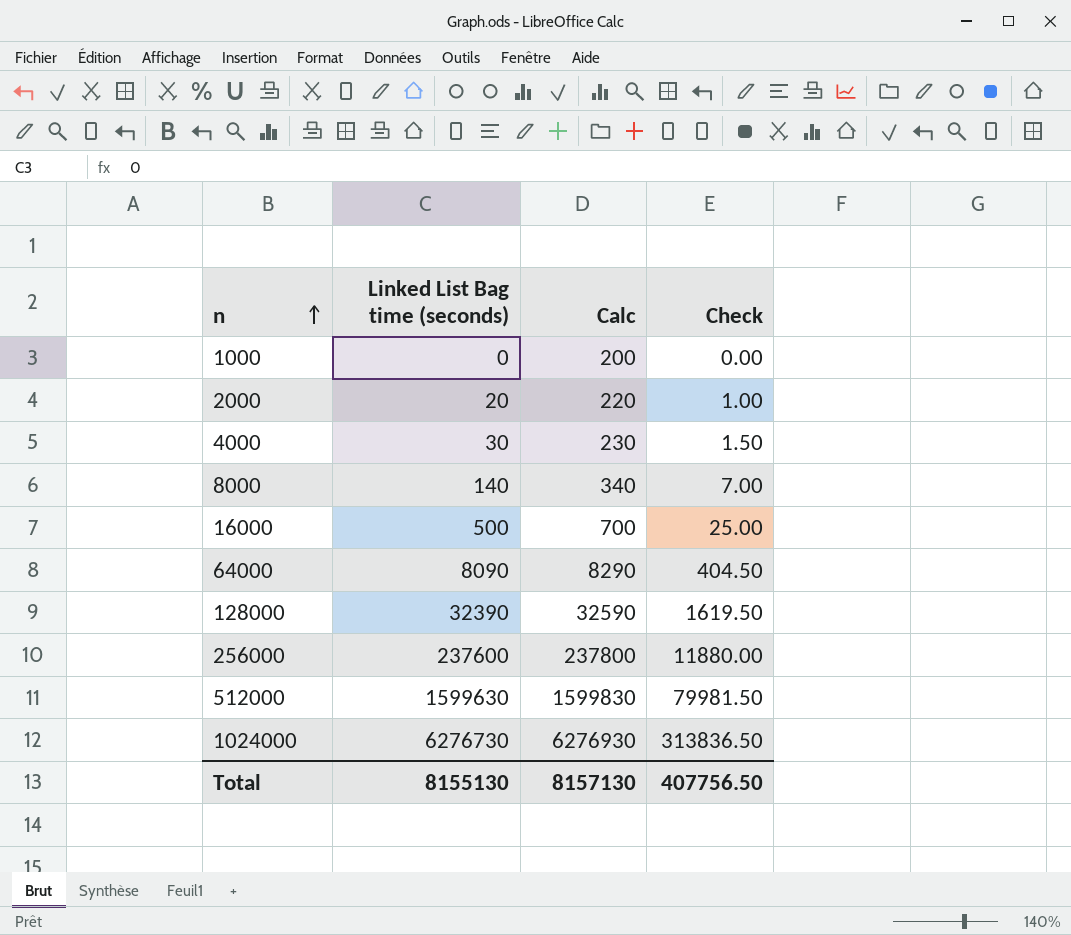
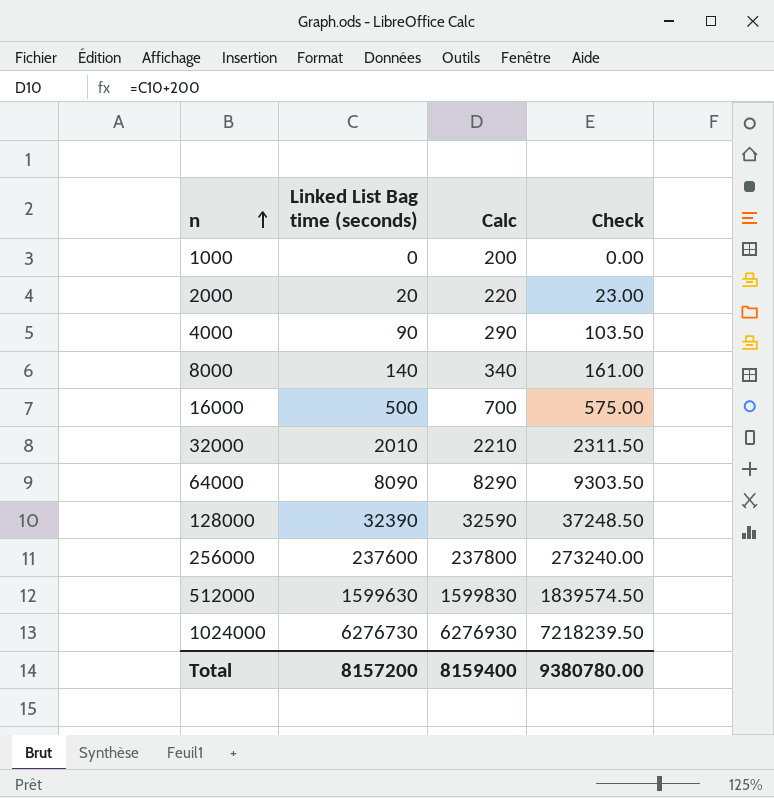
column Check | formula: [Linked List Bag time (seconds)] * 0.05 -> [Linked List Bag time (seconds)] * 1.15
4000 | Linked List Bag time (seconds): 30 -> 90
4000 | Calc: 230 -> 290
row 32000: none -> 2010 | 2210 | 2311.50
Total | Linked List Bag time (seconds): 8155130 -> 8157200
Total | Calc: 8157130 -> 8159400
Total | Check: 407756.50 -> 9380780.00

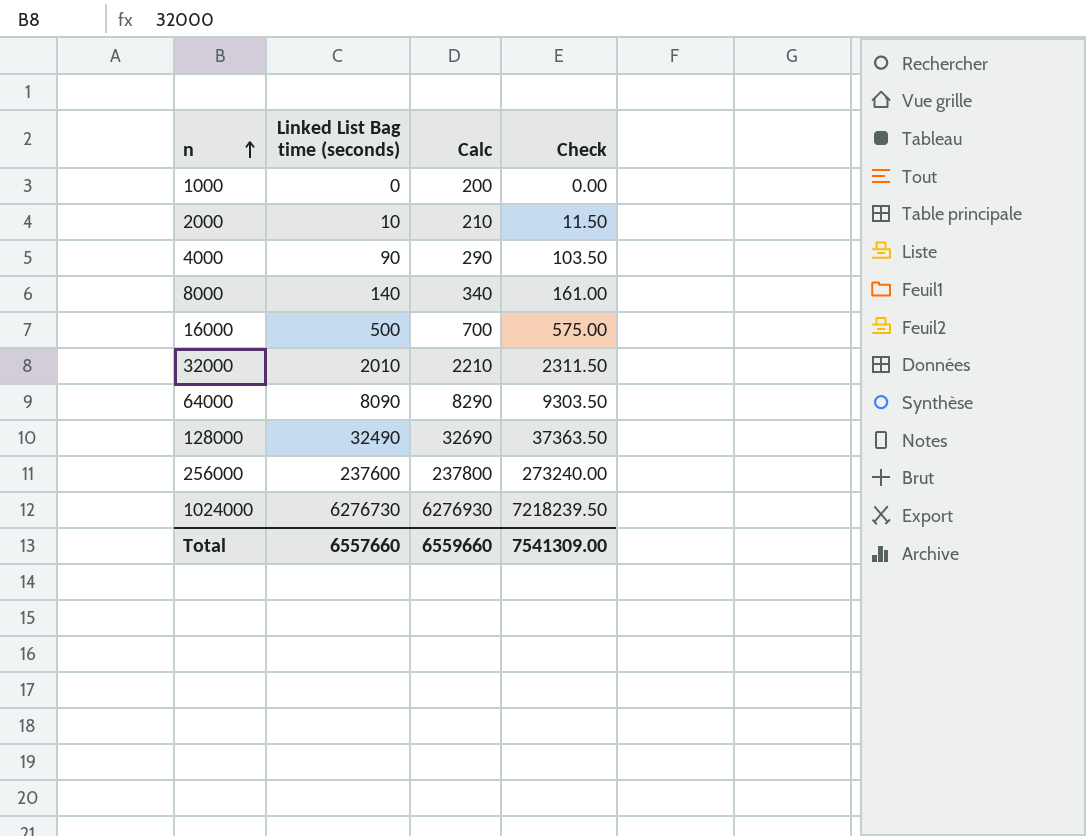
row 512000: 1599630 | 1599830 | 1839574.50 -> none
2000 | Linked List Bag time (seconds): 20 -> 10
2000 | Calc: 220 -> 210
2000 | Check: 23.00 -> 11.50
128000 | Linked List Bag time (seconds): 32390 -> 32490
128000 | Calc: 32590 -> 32690
128000 | Check: 37248.50 -> 37363.50
Total | Linked List Bag time (seconds): 8157200 -> 6557660
Total | Calc: 8159400 -> 6559660
Total | Check: 9380780.00 -> 7541309.00

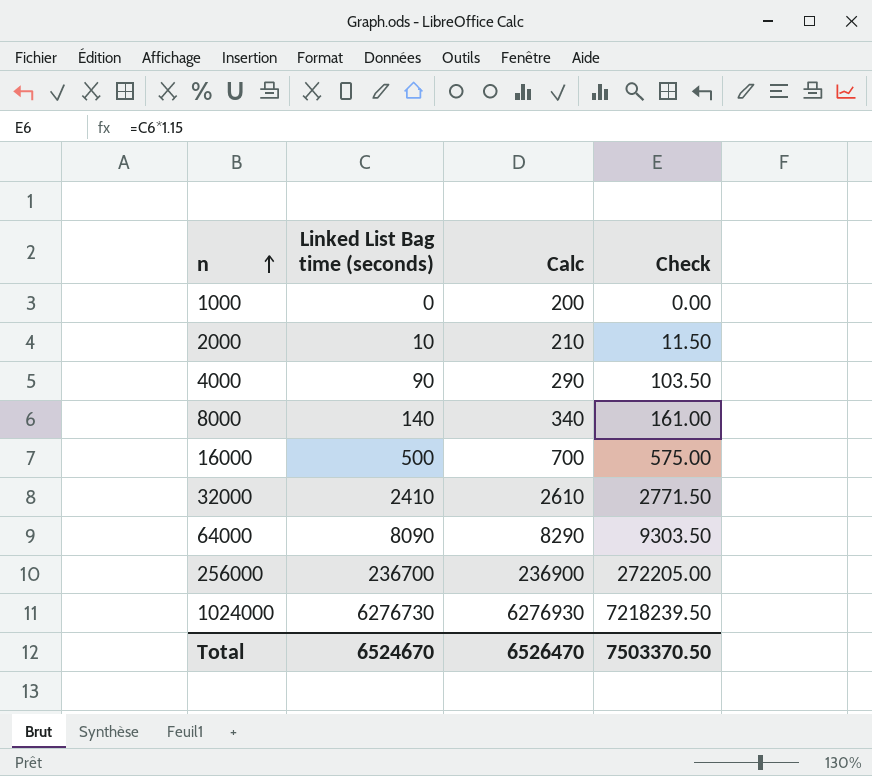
row 128000: 32490 | 32690 | 37363.50 -> none
32000 | Linked List Bag time (seconds): 2010 -> 2410
32000 | Calc: 2210 -> 2610
32000 | Check: 2311.50 -> 2771.50
256000 | Linked List Bag time (seconds): 237600 -> 236700
256000 | Calc: 237800 -> 236900
256000 | Check: 273240.00 -> 272205.00
Total | Linked List Bag time (seconds): 6557660 -> 6524670
Total | Calc: 6559660 -> 6526470
Total | Check: 7541309.00 -> 7503370.50

